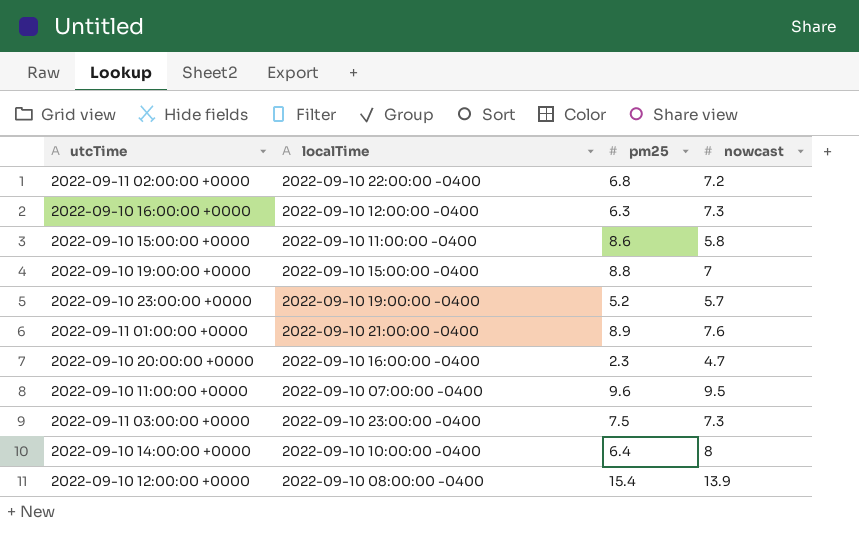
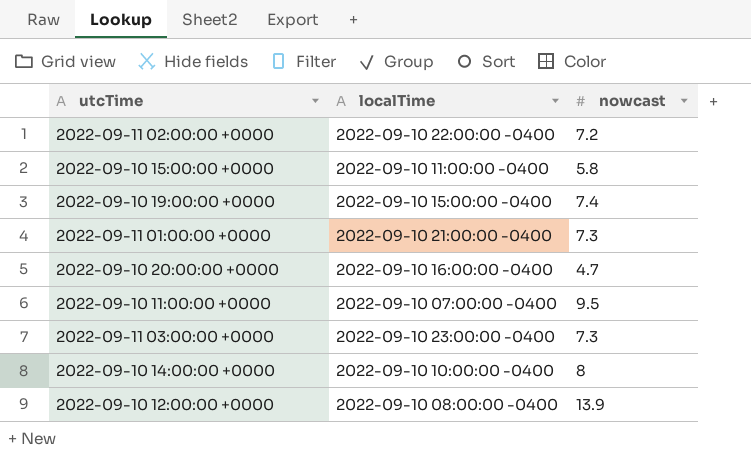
column pm25 | position: 3 -> none
row 2022-09-10 16:00:00 +0000: 2022-09-10 12:00:00 -0400 | 6.3 | 7.3 -> none
row 2022-09-10 23:00:00 +0000: 2022-09-10 19:00:00 -0400 | 5.2 | 5.7 -> none
2022-09-10 19:00:00 +0000 | nowcast: 7 -> 7.4
2022-09-11 01:00:00 +0000 | nowcast: 7.6 -> 7.3

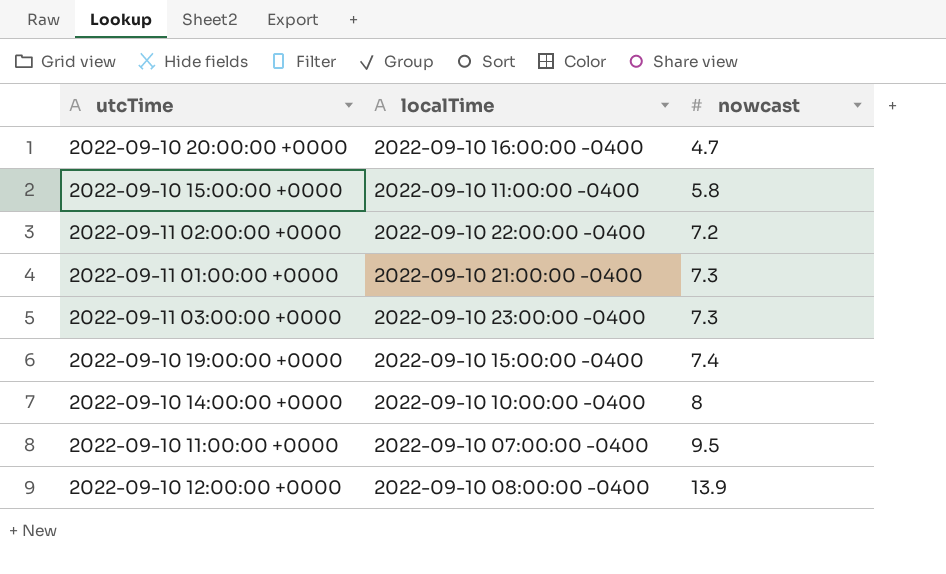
row order: none -> nowcast ascending

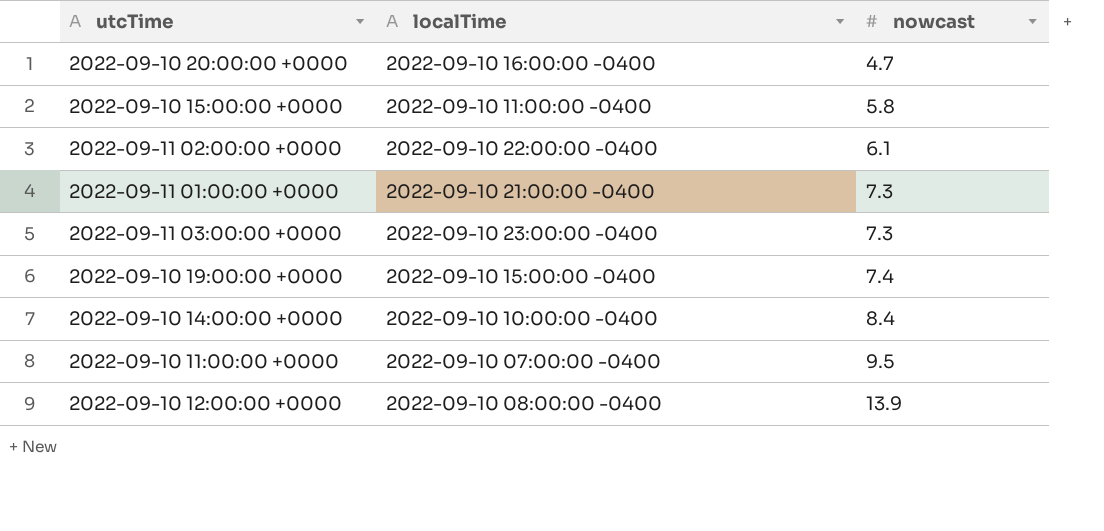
2022-09-11 02:00:00 +0000 | nowcast: 7.2 -> 6.1
2022-09-10 14:00:00 +0000 | nowcast: 8 -> 8.4

